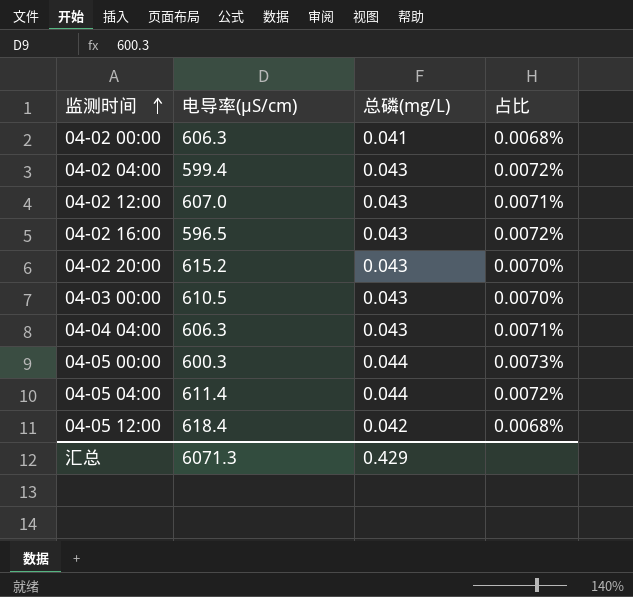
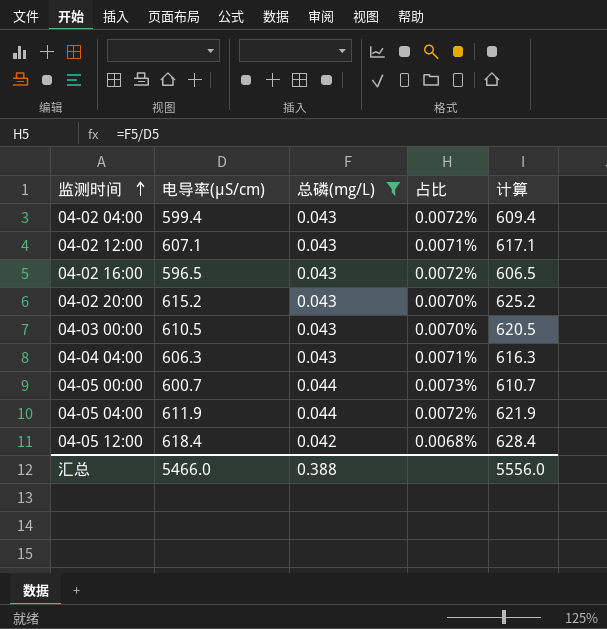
filter: none -> 总磷(mg/L) != 0.041
column 计算 | formula: none -> [电导率(μS/cm)] + 10
04-02 12:00 | 电导率(μS/cm): 607.0 -> 607.1
04-05 00:00 | 电导率(μS/cm): 600.3 -> 600.7
04-05 04:00 | 电导率(μS/cm): 611.4 -> 611.9
汇总 | 电导率(μS/cm): 6071.3 -> 5466.0
汇总 | 总磷(mg/L): 0.429 -> 0.388

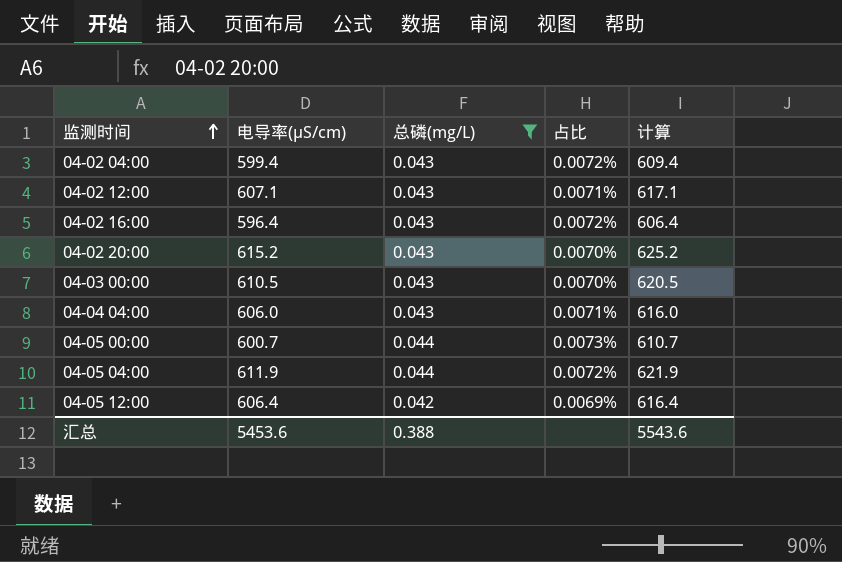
04-02 16:00 | 电导率(μS/cm): 596.5 -> 596.4
04-02 16:00 | 计算: 606.5 -> 606.4
04-04 04:00 | 电导率(μS/cm): 606.3 -> 606.0
04-04 04:00 | 计算: 616.3 -> 616.0
04-05 12:00 | 电导率(μS/cm): 618.4 -> 606.4
04-05 12:00 | 占比: 0.0068% -> 0.0069%
04-05 12:00 | 计算: 628.4 -> 616.4
汇总 | 电导率(μS/cm): 5466.0 -> 5453.6
汇总 | 计算: 5556.0 -> 5543.6

